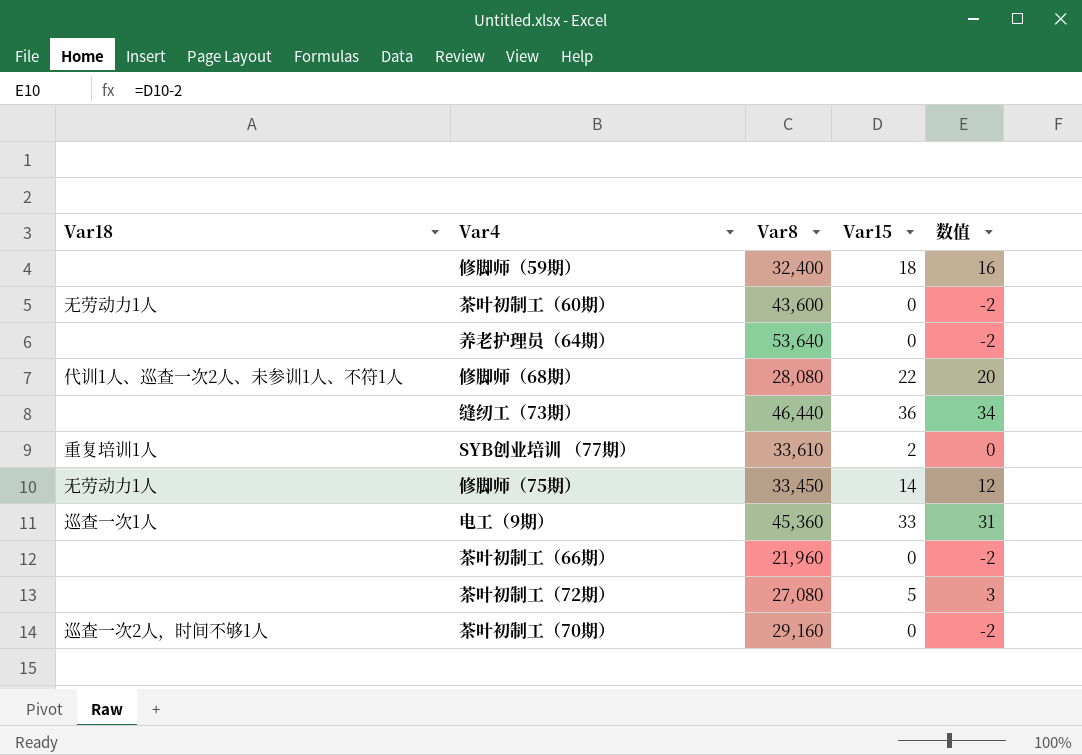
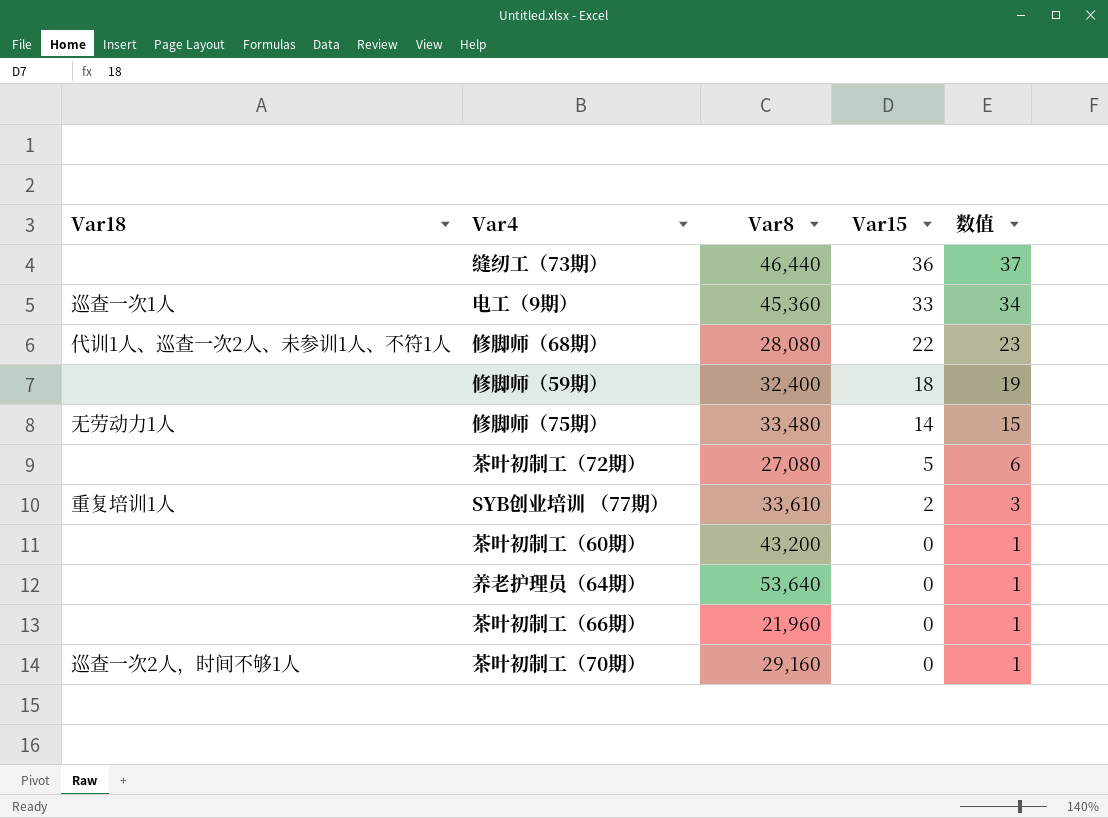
row order: none -> Var15 descending
column 数值 | formula: [Var15] - 2 -> [Var15] + 1
修脚师（75期） | Var8: 33,450 -> 33,480
茶叶初制工（60期） | Var18: 无劳动力1人 -> none
茶叶初制工（60期） | Var8: 43,600 -> 43,200

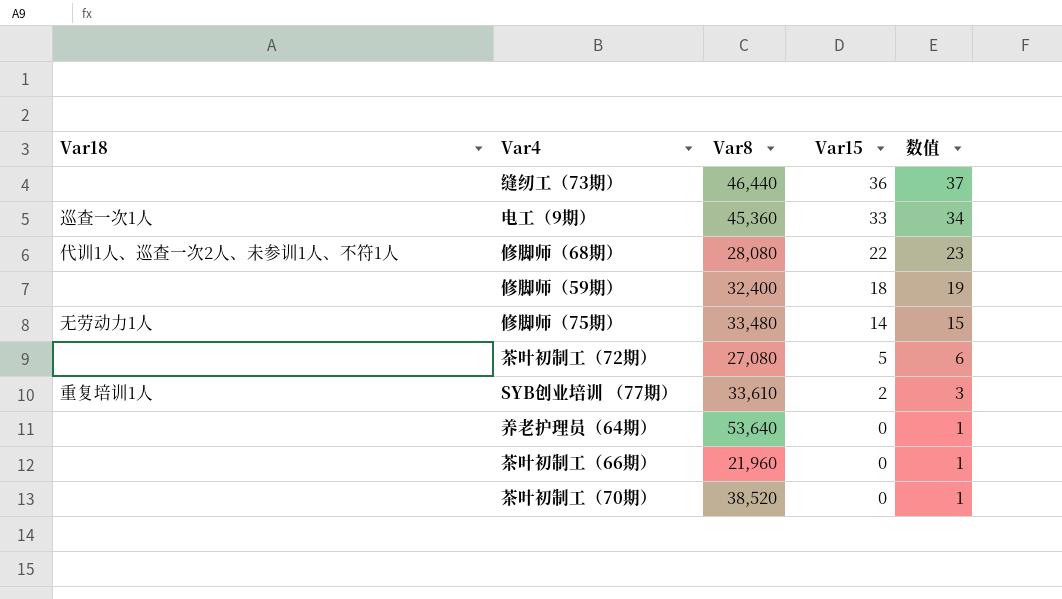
row 茶叶初制工（60期）: none | 43,200 | 0 | 1 -> none
茶叶初制工（70期） | Var18: 巡查一次2人，时间不够1人 -> none
茶叶初制工（70期） | Var8: 29,160 -> 38,520

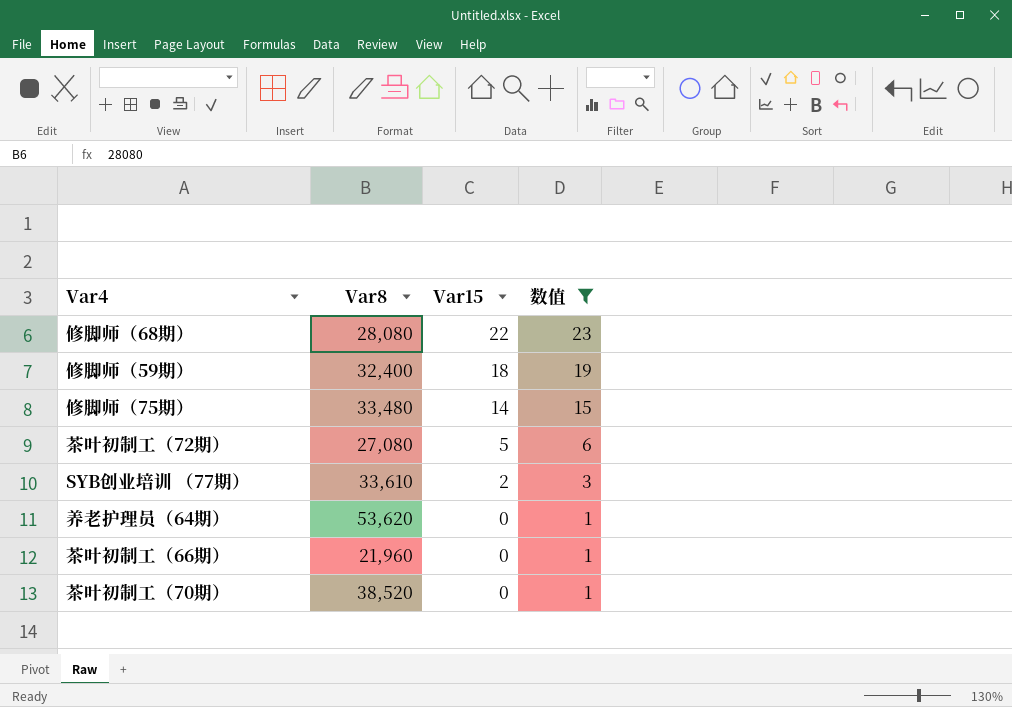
filter: none -> 数值 <= 23
column Var18 | position: 1 -> none
养老护理员（64期） | Var8: 53,640 -> 53,620

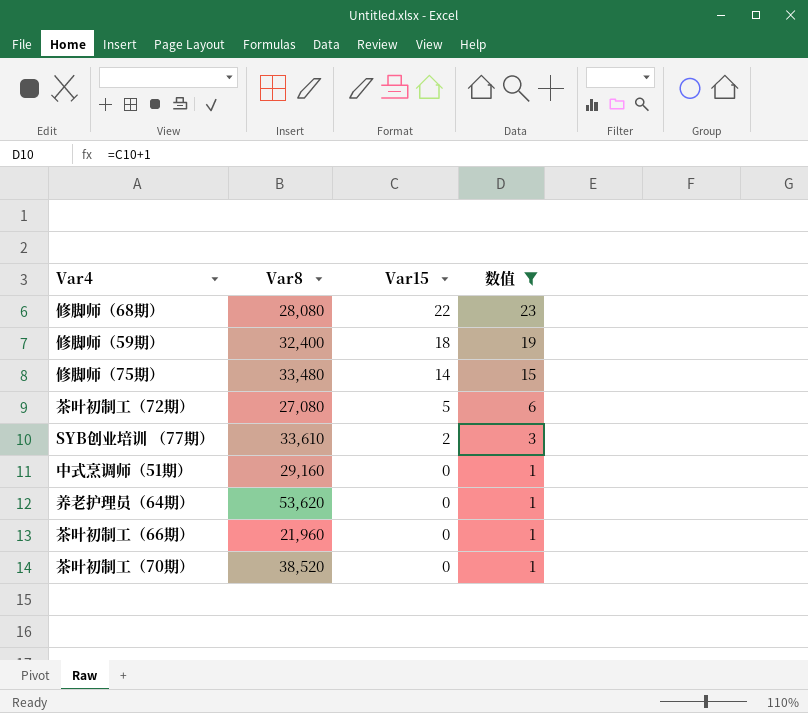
row 中式烹调师（51期）: none -> 29,160 | 0 | 1

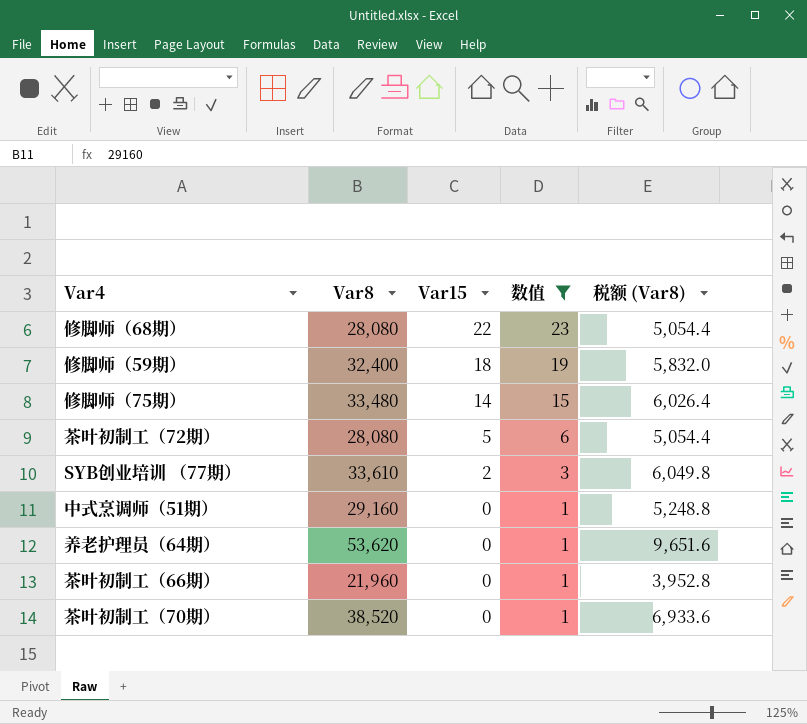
column 税额 (Var8) | formula: none -> [Var8] * 0.18
茶叶初制工（72期） | Var8: 27,080 -> 28,080

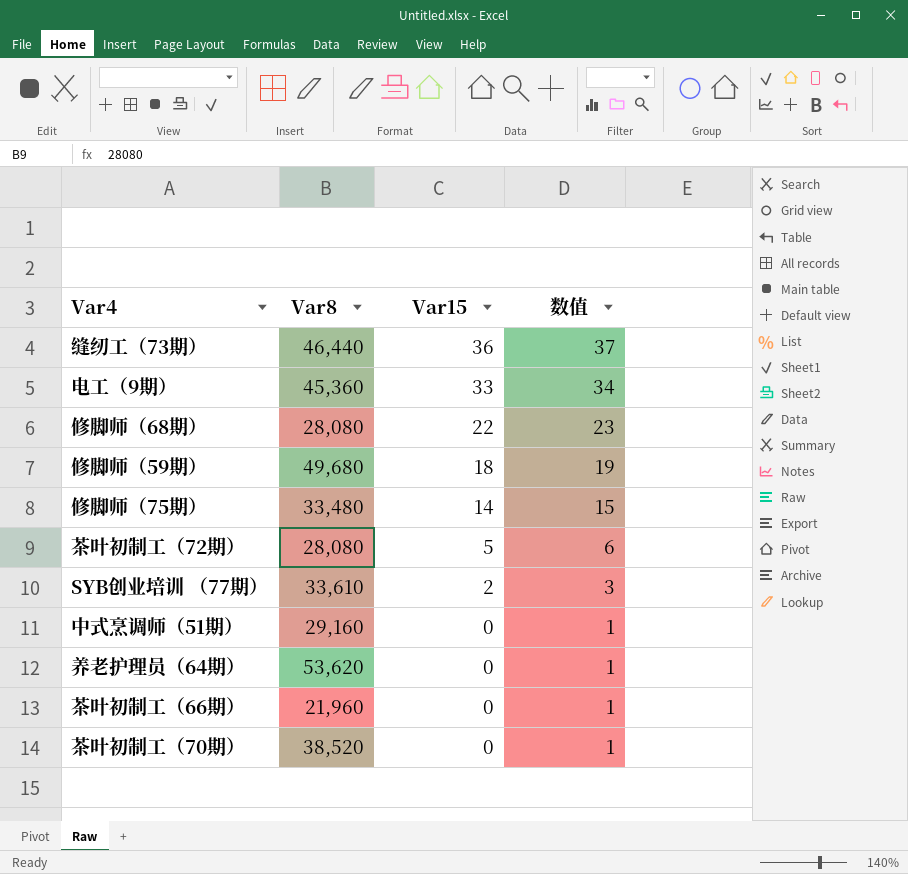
filter: 数值 <= 23 -> none
column 税额 (Var8) | formula: [Var8] * 0.18 -> none
修脚师（59期） | Var8: 32,400 -> 49,680

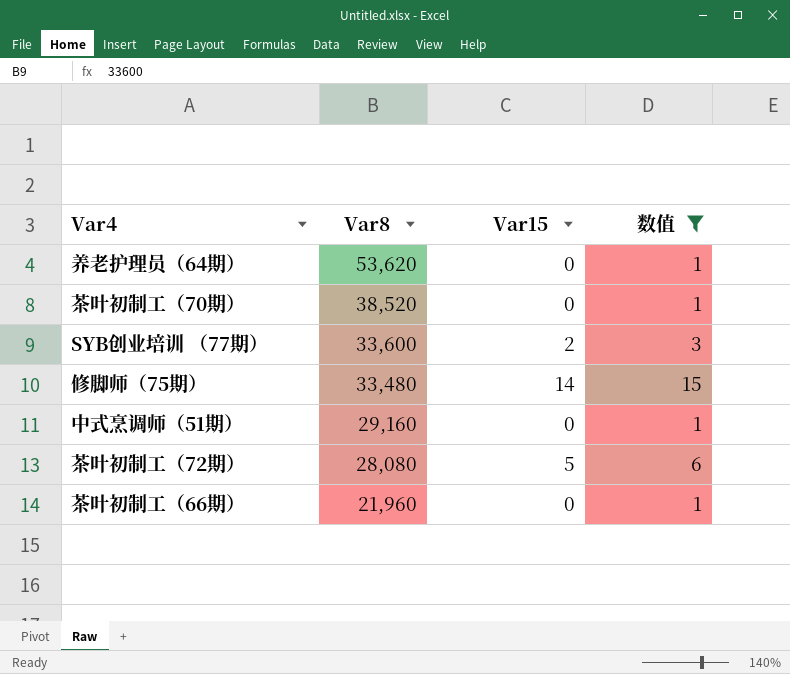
filter: none -> 数值 <= 15
row order: Var15 descending -> Var8 descending
SYB创业培训 （77期） | Var8: 33,610 -> 33,600

